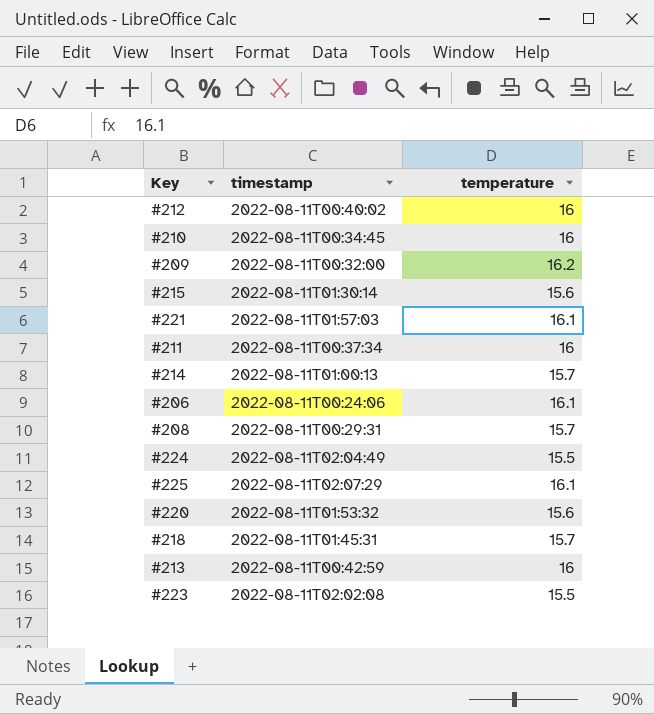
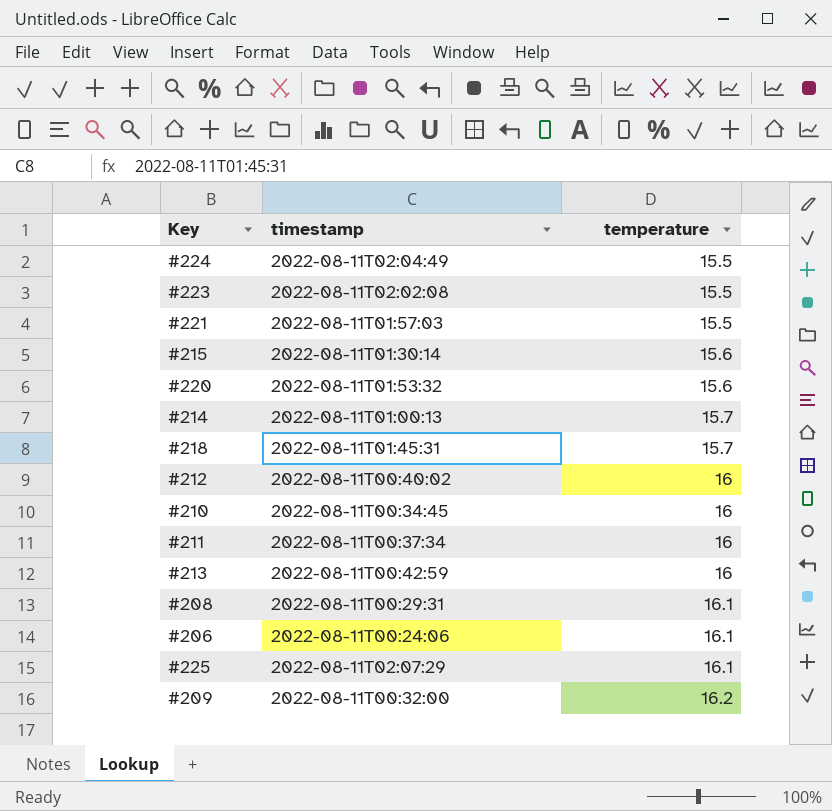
row order: none -> temperature ascending
#221 | temperature: 16.1 -> 15.5
#208 | temperature: 15.7 -> 16.1

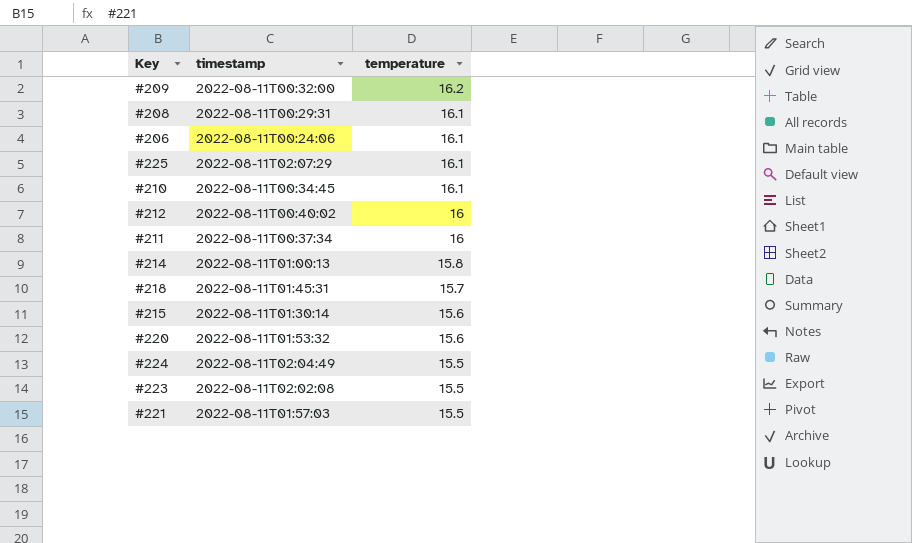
row order: temperature ascending -> temperature descending
row #213: 2022-08-11T00:42:59 | 16 -> none
#210 | temperature: 16 -> 16.1
#214 | temperature: 15.7 -> 15.8

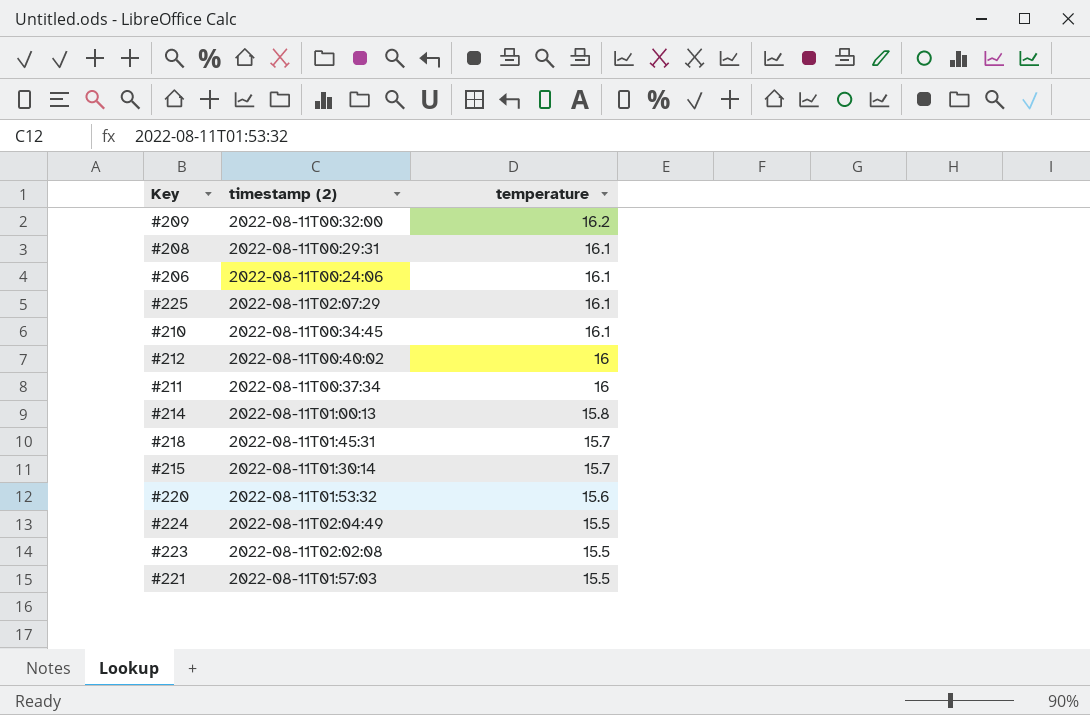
column name: timestamp -> timestamp (2)
#215 | temperature: 15.6 -> 15.7

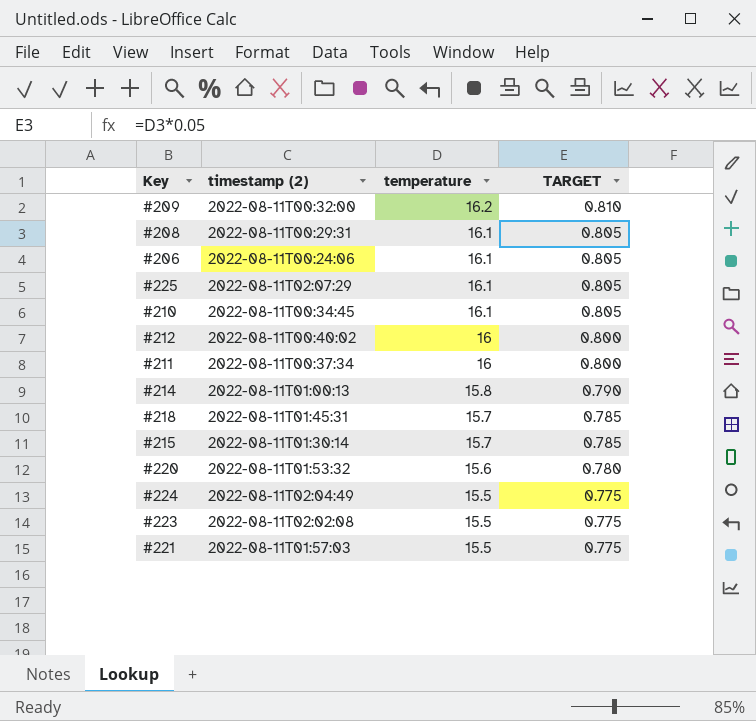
column TARGET | formula: none -> [temperature] * 0.05

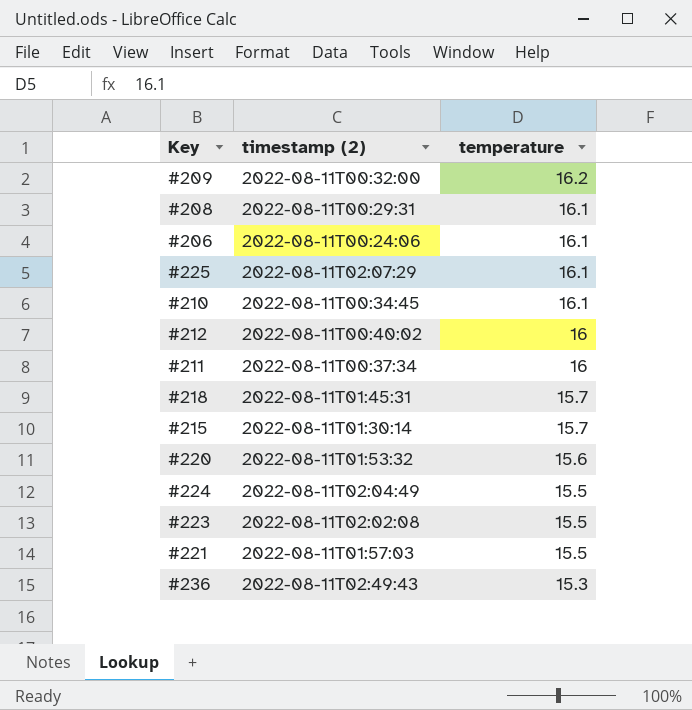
column TARGET | formula: [temperature] * 0.05 -> none
row #214: 2022-08-11T01:00:13 | 15.8 | 0.790 -> none
row #236: none -> 2022-08-11T02:49:43 | 15.3

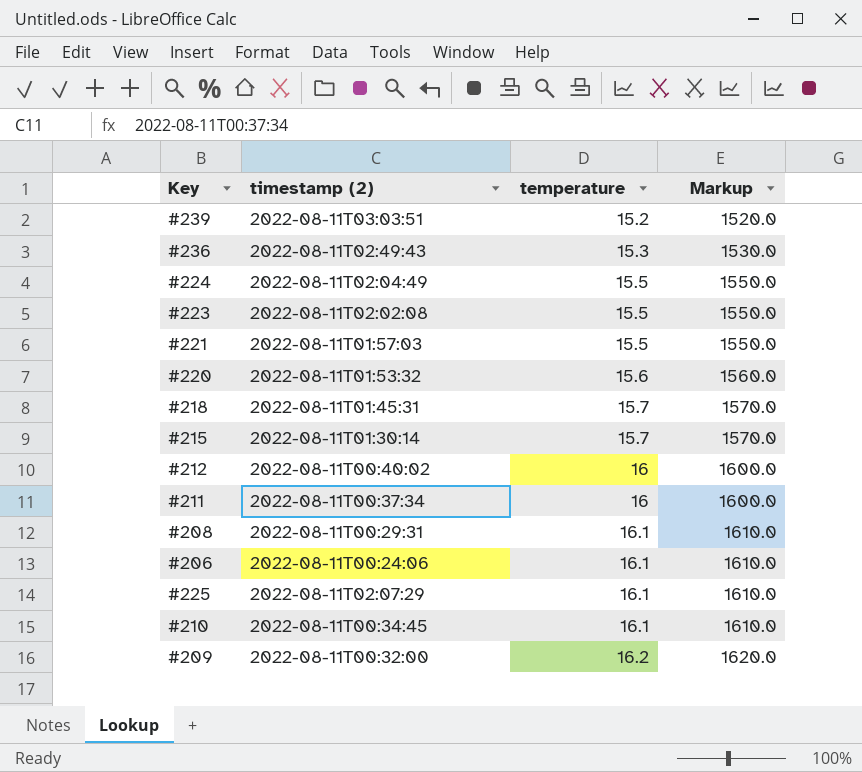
row order: temperature descending -> temperature ascending
column Markup | formula: none -> [temperature] * 100
row #239: none -> 2022-08-11T03:03:51 | 15.2 | 1520.0

